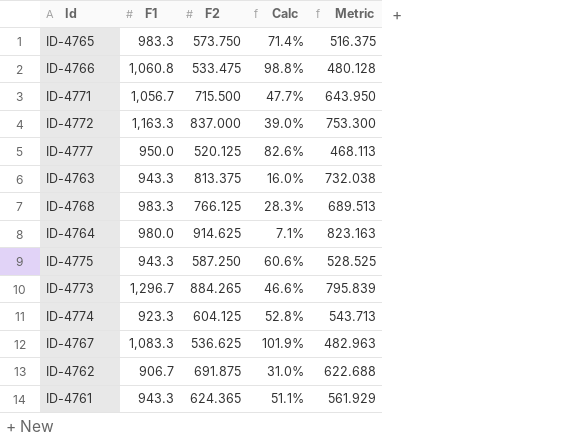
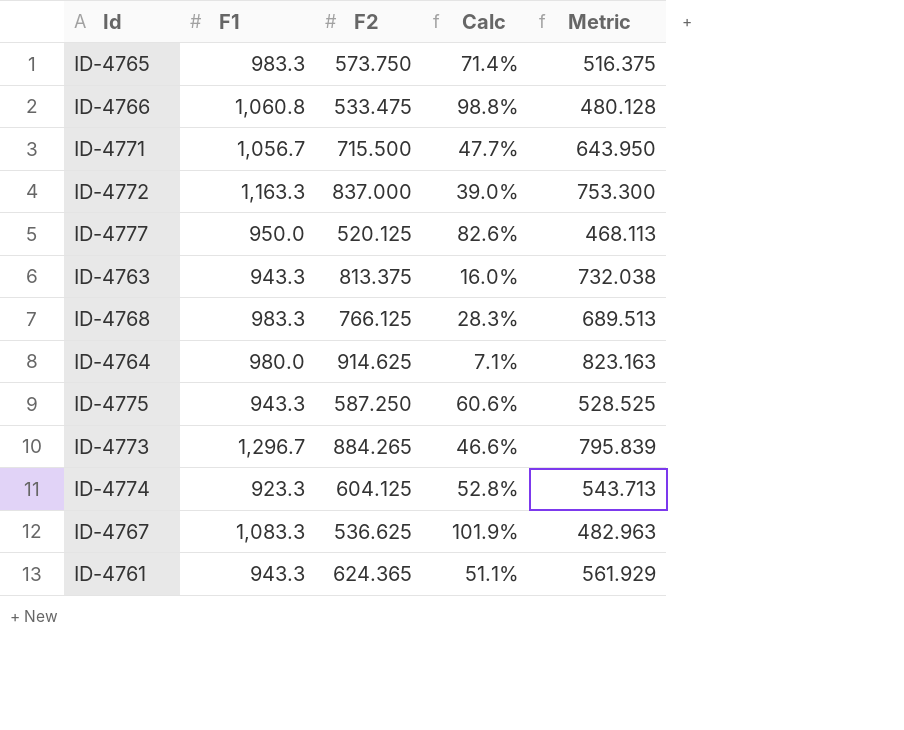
row ID-4762: 906.7 | 691.875 | 31.0% | 622.688 -> none

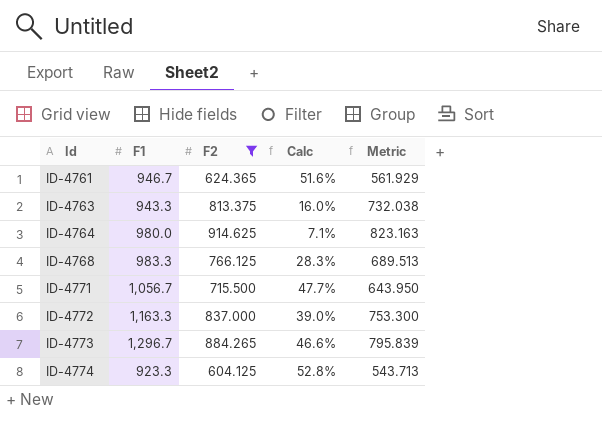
filter: none -> F2 >= 604.125
row order: none -> Id ascending
ID-4761 | F1: 943.3 -> 946.7
ID-4761 | Calc: 51.1% -> 51.6%

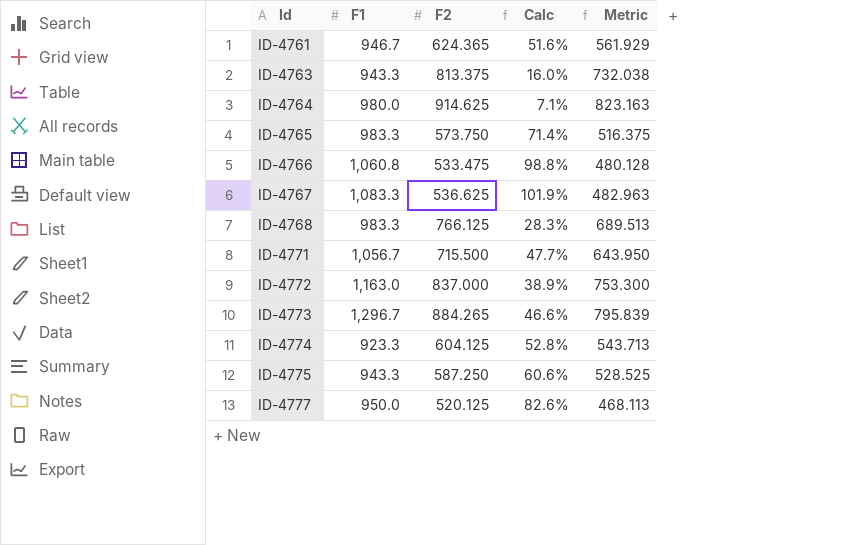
filter: F2 >= 604.125 -> none
ID-4772 | F1: 1,163.3 -> 1,163.0
ID-4772 | Calc: 39.0% -> 38.9%

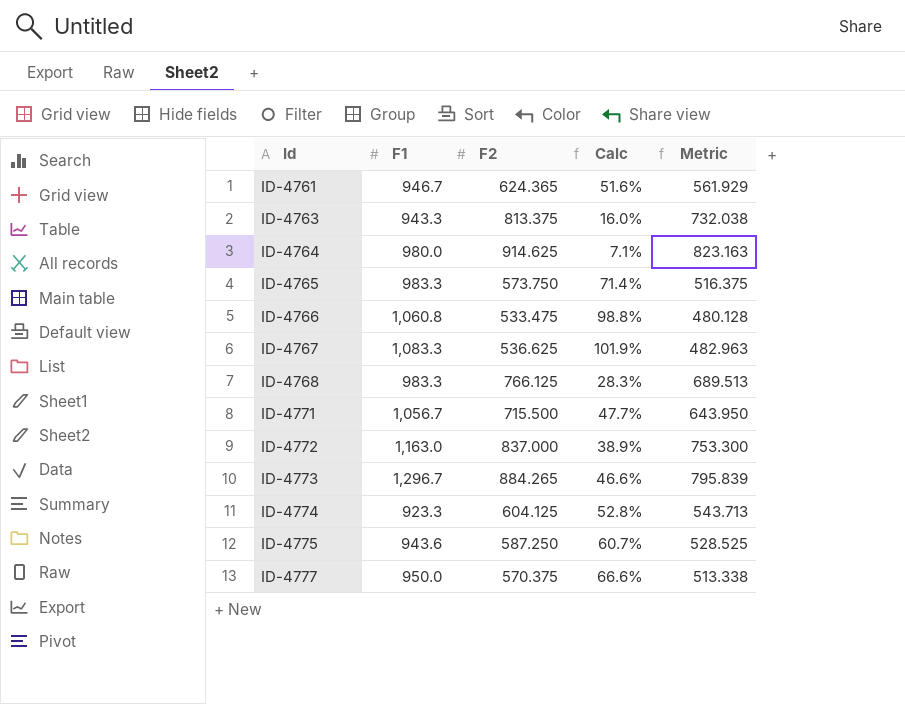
ID-4775 | F1: 943.3 -> 943.6
ID-4775 | Calc: 60.6% -> 60.7%
ID-4777 | F2: 520.125 -> 570.375
ID-4777 | Calc: 82.6% -> 66.6%
ID-4777 | Metric: 468.113 -> 513.338

